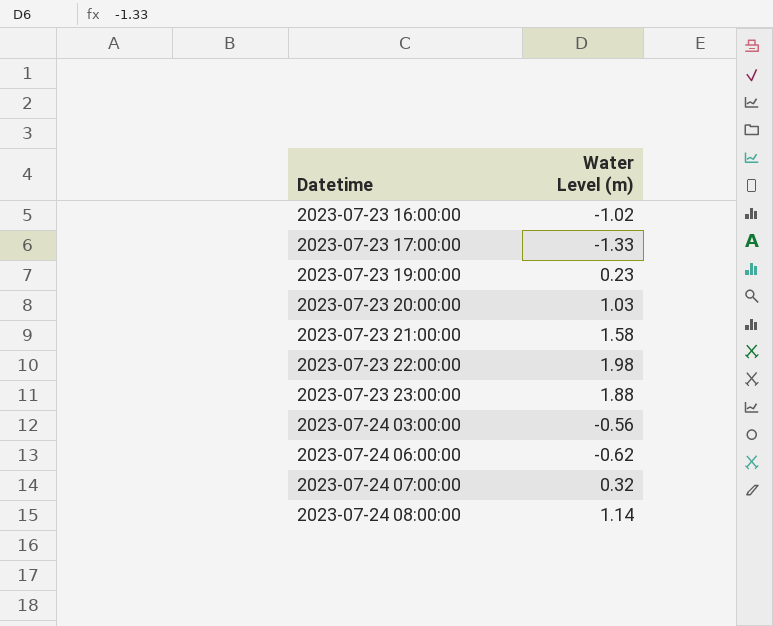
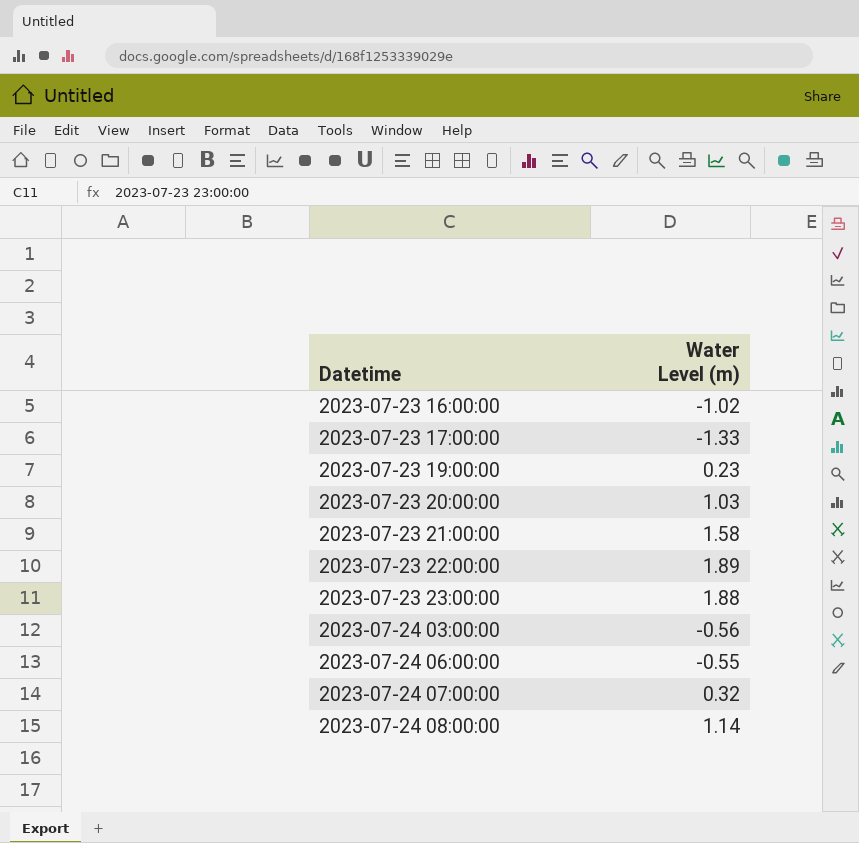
2023-07-23 22:00:00 | Water Level (m): 1.98 -> 1.89
2023-07-24 06:00:00 | Water Level (m): -0.62 -> -0.55

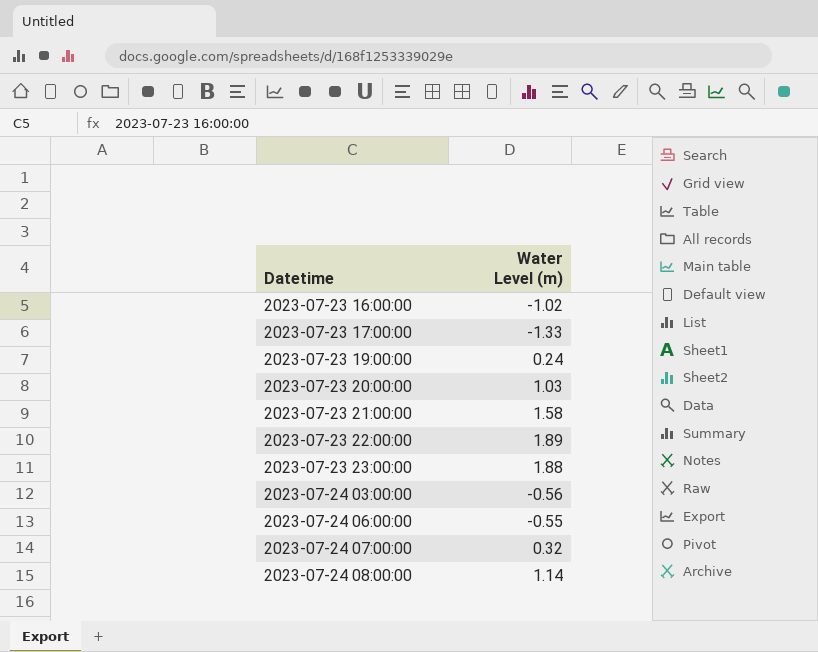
2023-07-23 19:00:00 | Water Level (m): 0.23 -> 0.24

